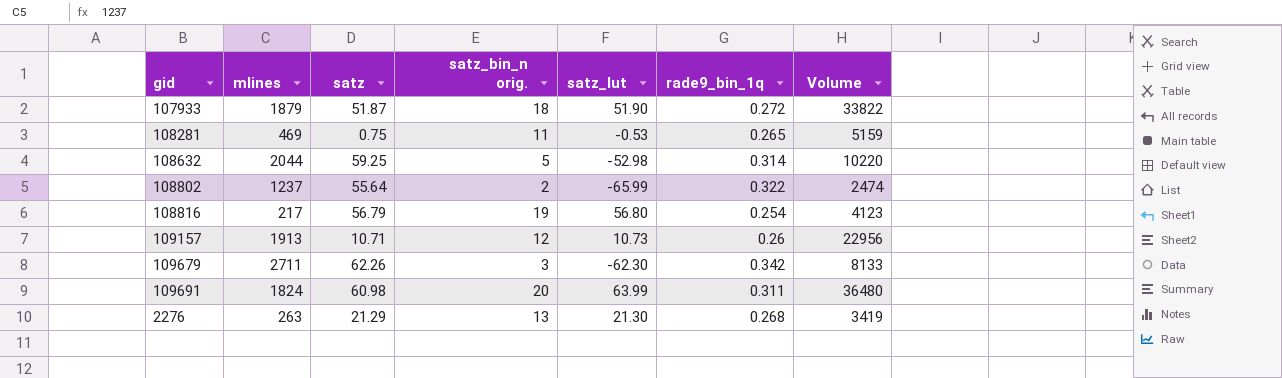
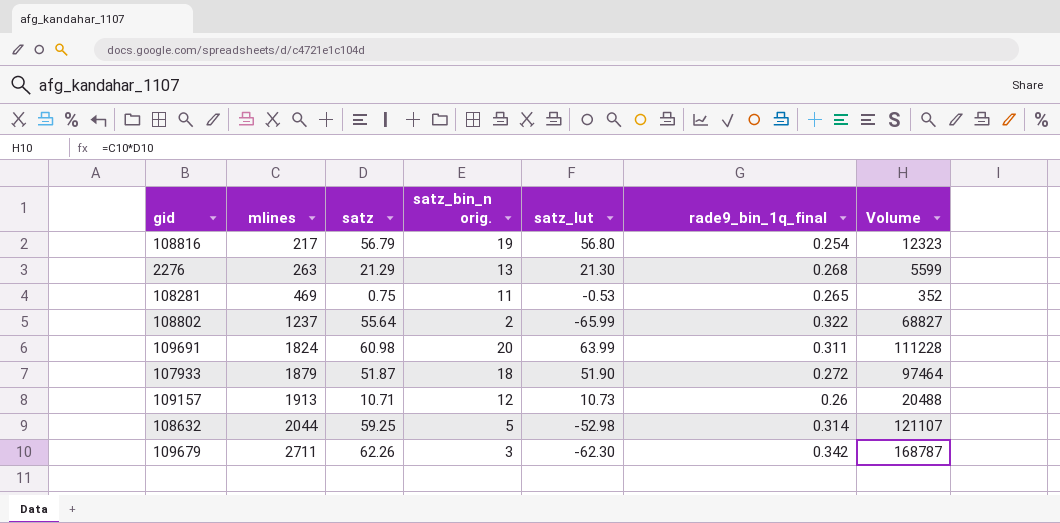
row order: none -> mlines ascending
column name: rade9_bin_1q -> rade9_bin_1q_final
column Volume | formula: [mlines] * [satz_bin_n orig.] -> [mlines] * [satz]

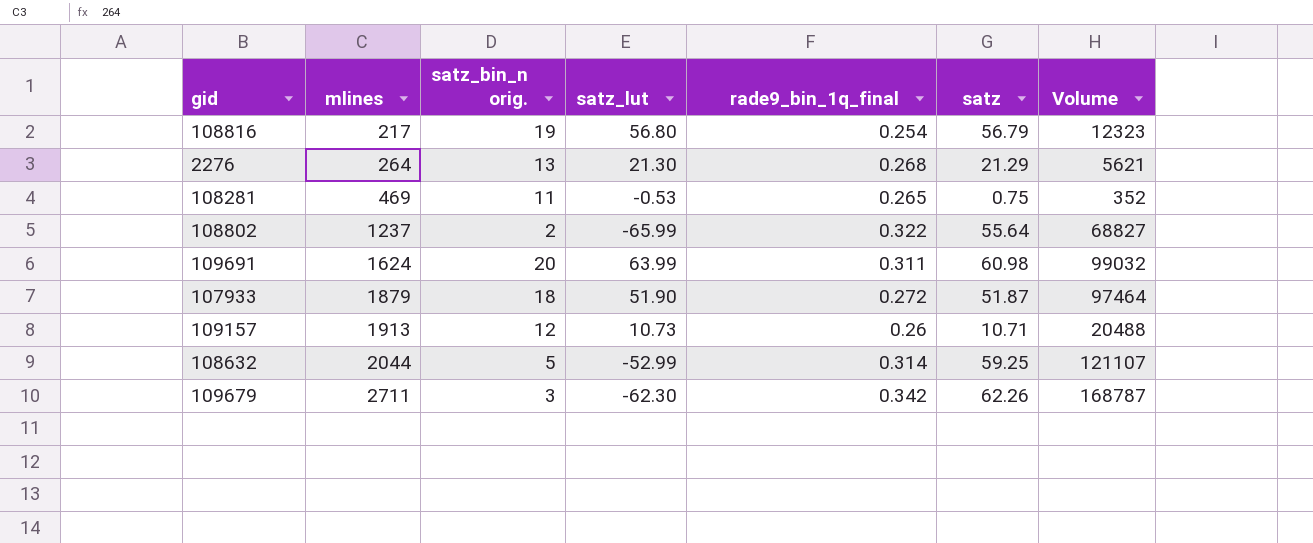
column satz | position: 3 -> 6
2276 | mlines: 263 -> 264
2276 | Volume: 5599 -> 5621
109691 | mlines: 1824 -> 1624
109691 | Volume: 111228 -> 99032
108632 | satz_lut: -52.98 -> -52.99

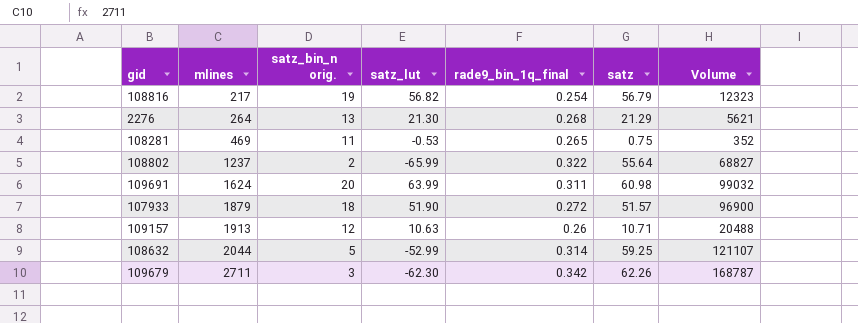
108816 | satz_lut: 56.80 -> 56.82
107933 | satz: 51.87 -> 51.57
107933 | Volume: 97464 -> 96900
109157 | satz_lut: 10.73 -> 10.63

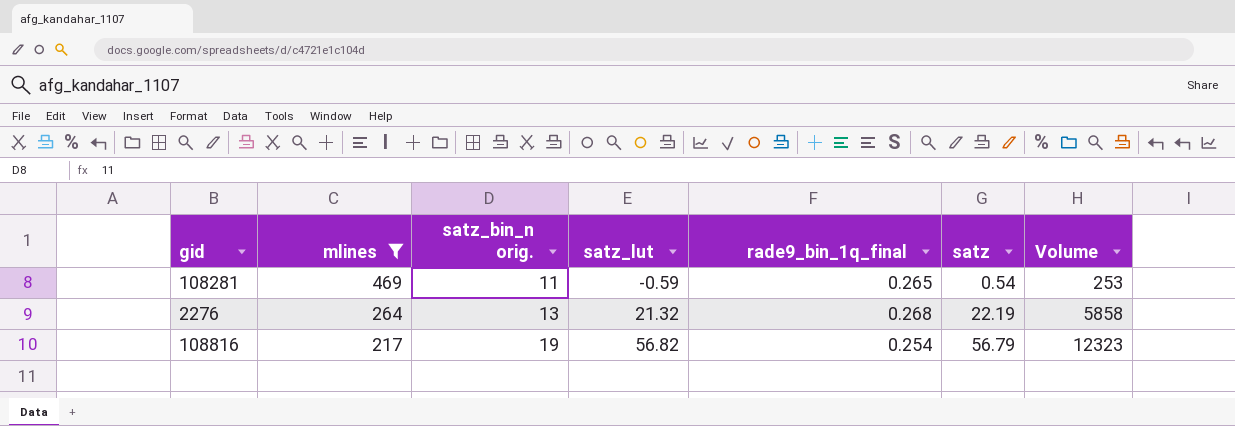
filter: none -> mlines <= 469
row order: mlines ascending -> mlines descending
108281 | satz_lut: -0.53 -> -0.59
108281 | satz: 0.75 -> 0.54
108281 | Volume: 352 -> 253
2276 | satz_lut: 21.30 -> 21.32
2276 | satz: 21.29 -> 22.19
2276 | Volume: 5621 -> 5858

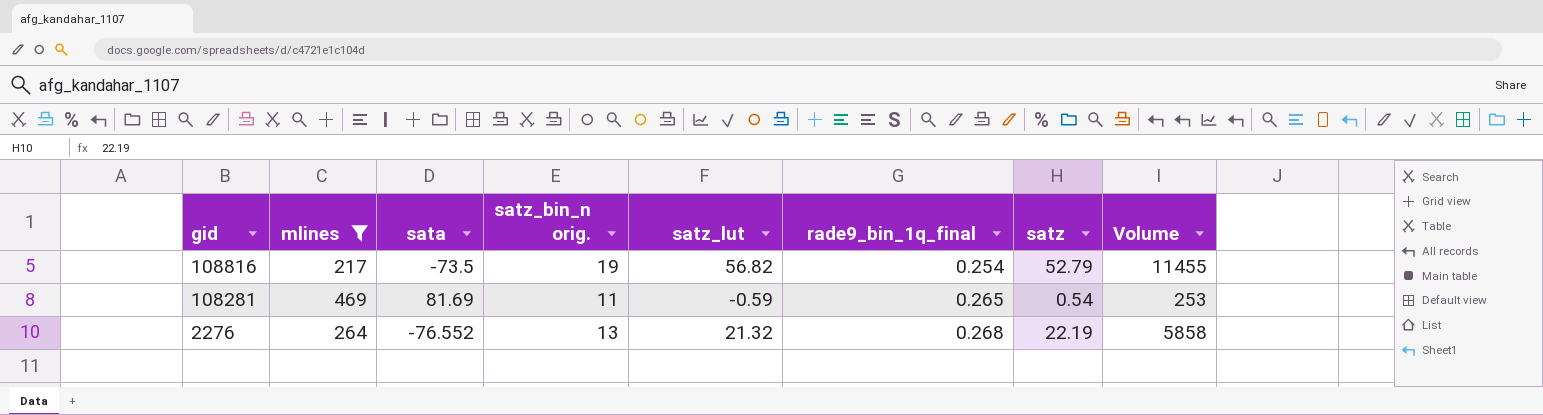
row order: mlines descending -> gid descending
column sata | position: none -> 3
108816 | satz: 56.79 -> 52.79
108816 | Volume: 12323 -> 11455

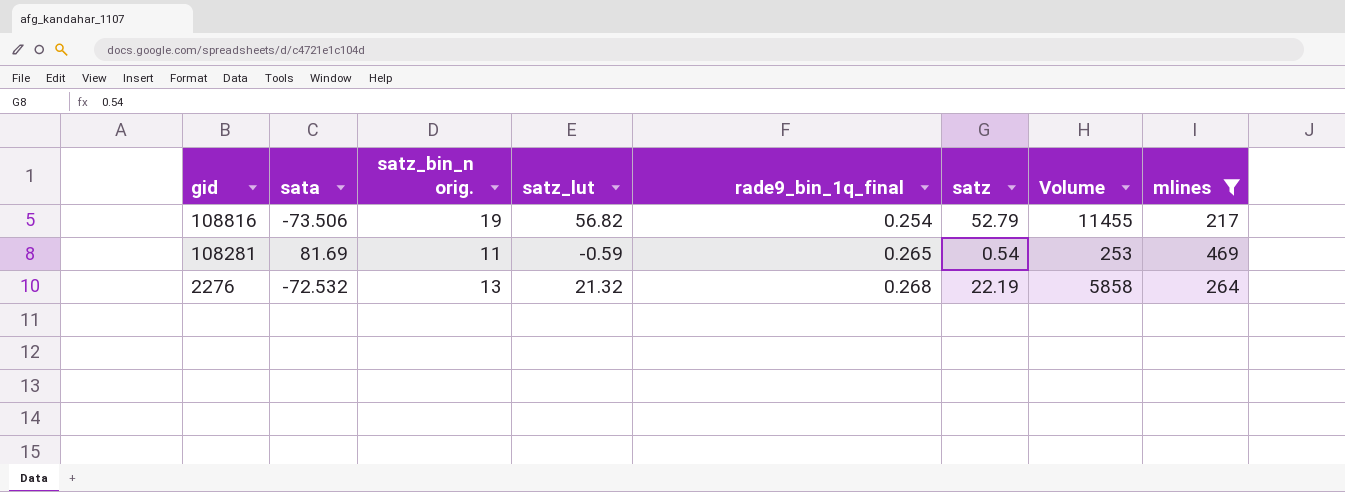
column mlines | position: 2 -> 8
108816 | sata: -73.5 -> -73.506
2276 | sata: -76.552 -> -72.532

